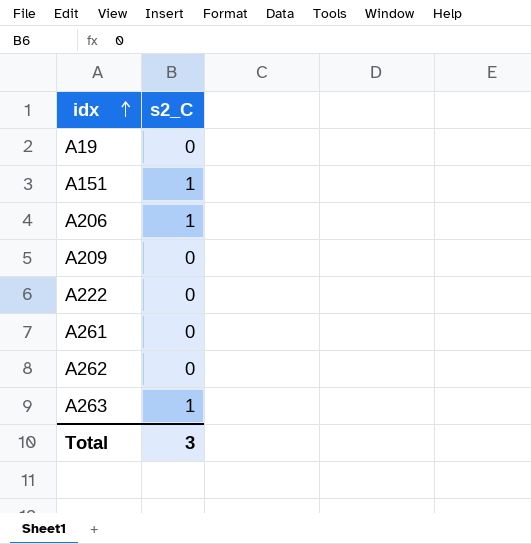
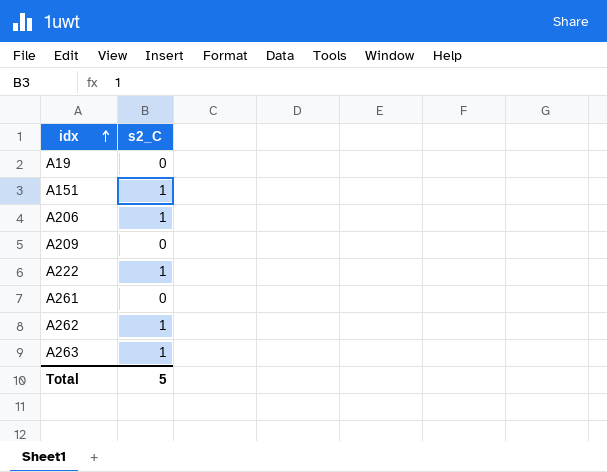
A222 | s2_C: 0 -> 1
A262 | s2_C: 0 -> 1
Total | s2_C: 3 -> 5

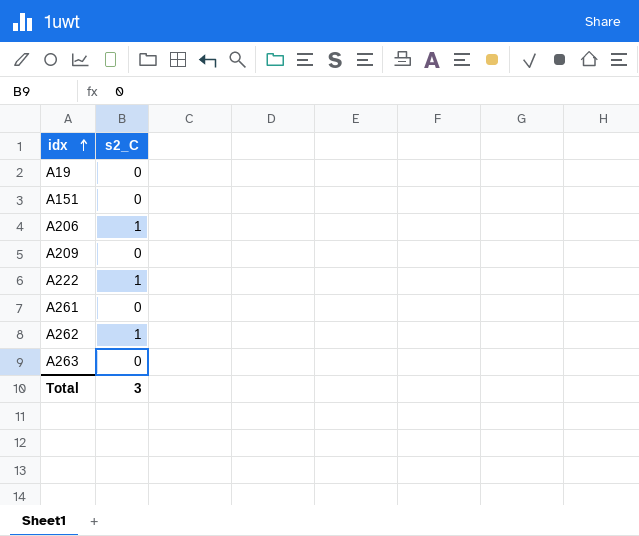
A151 | s2_C: 1 -> 0
A263 | s2_C: 1 -> 0
Total | s2_C: 5 -> 3

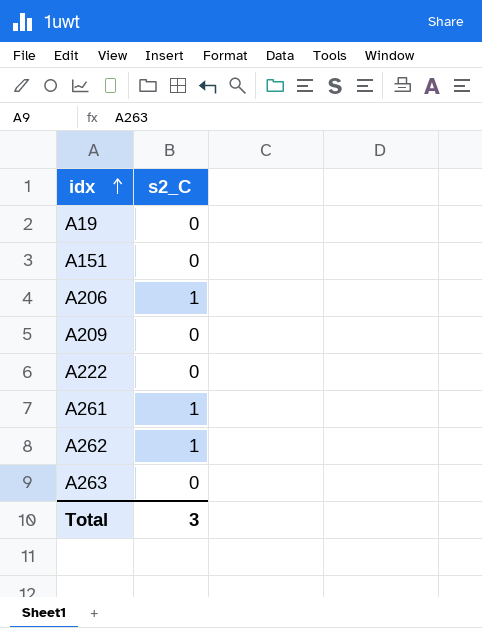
A222 | s2_C: 1 -> 0
A261 | s2_C: 0 -> 1

